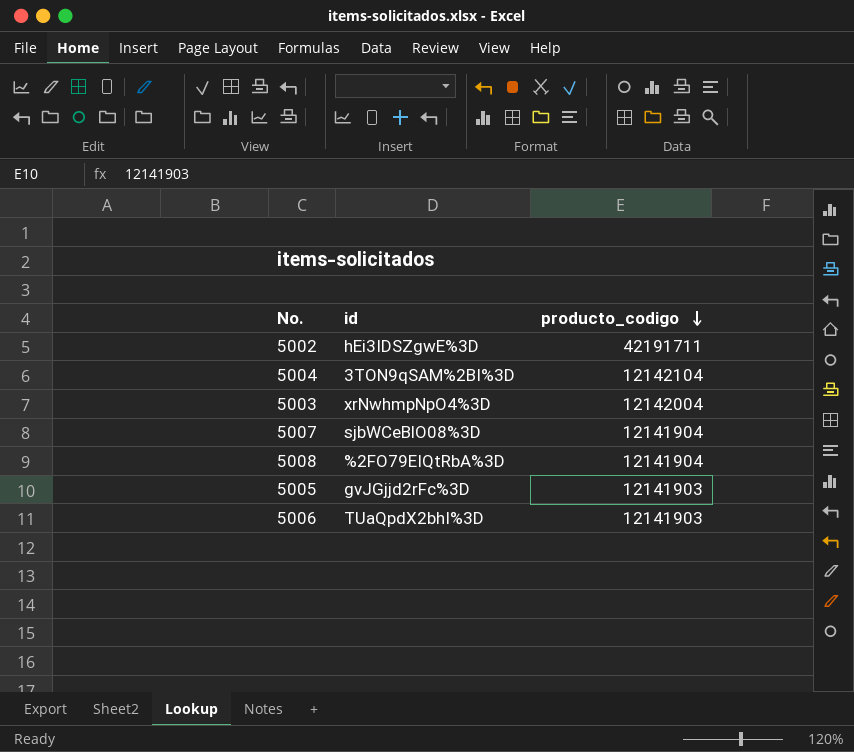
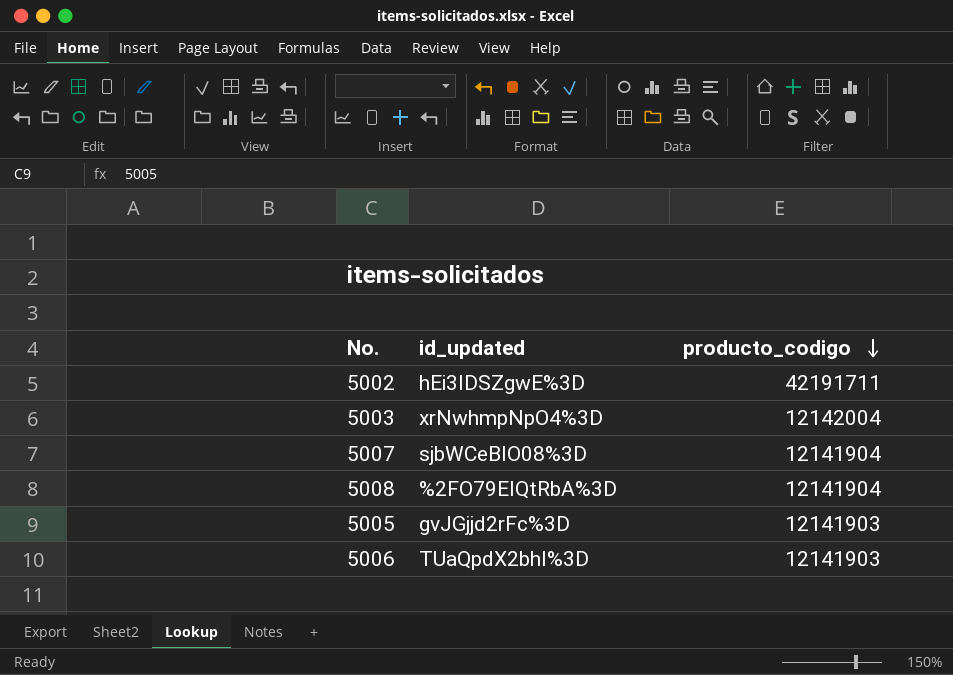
column name: id -> id_updated
row 5004: 3TON9qSAM%2BI%3D | 12142104 -> none

